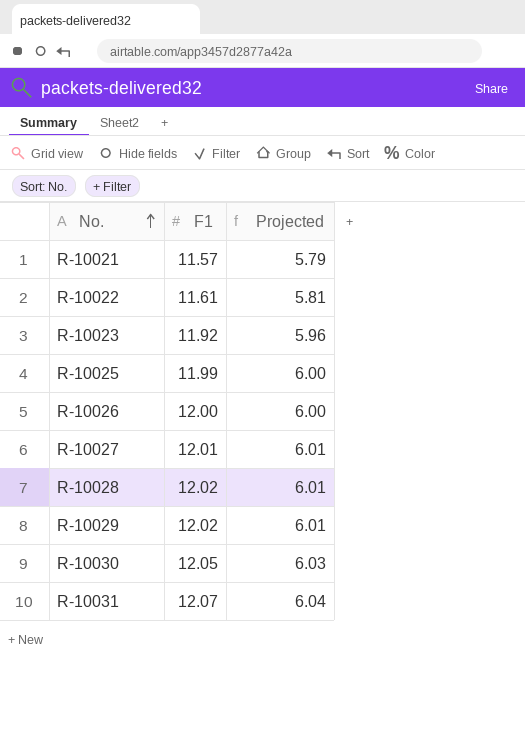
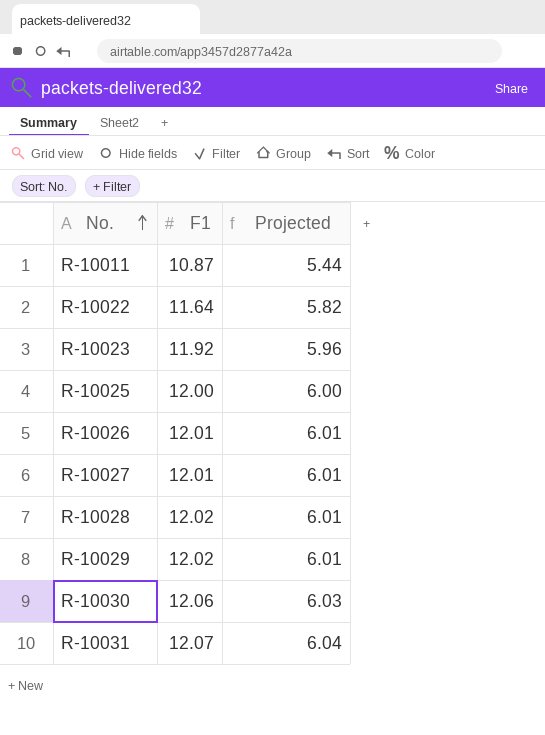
row R-10021: 11.57 | 5.79 -> none
row R-10011: none -> 10.87 | 5.44
R-10022 | F1: 11.61 -> 11.64
R-10022 | Projected: 5.81 -> 5.82
R-10025 | F1: 11.99 -> 12.00
R-10026 | F1: 12.00 -> 12.01
R-10026 | Projected: 6.00 -> 6.01
R-10030 | F1: 12.05 -> 12.06

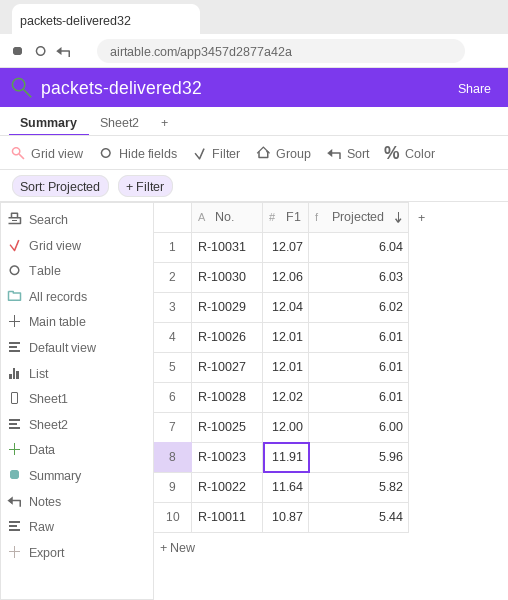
row order: No. ascending -> Projected descending
R-10029 | F1: 12.02 -> 12.04
R-10029 | Projected: 6.01 -> 6.02
R-10023 | F1: 11.92 -> 11.91

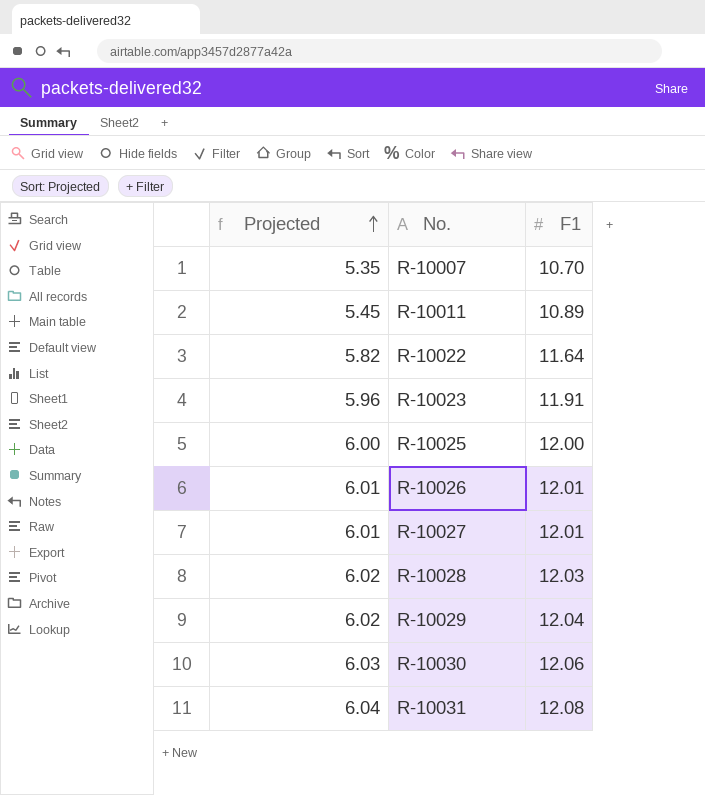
row order: Projected descending -> Projected ascending
column Projected | position: 3 -> 1
row R-10007: none -> 5.35 | 10.70
R-10011 | Projected: 5.44 -> 5.45
R-10011 | F1: 10.87 -> 10.89
R-10028 | Projected: 6.01 -> 6.02
R-10028 | F1: 12.02 -> 12.03
R-10031 | F1: 12.07 -> 12.08

